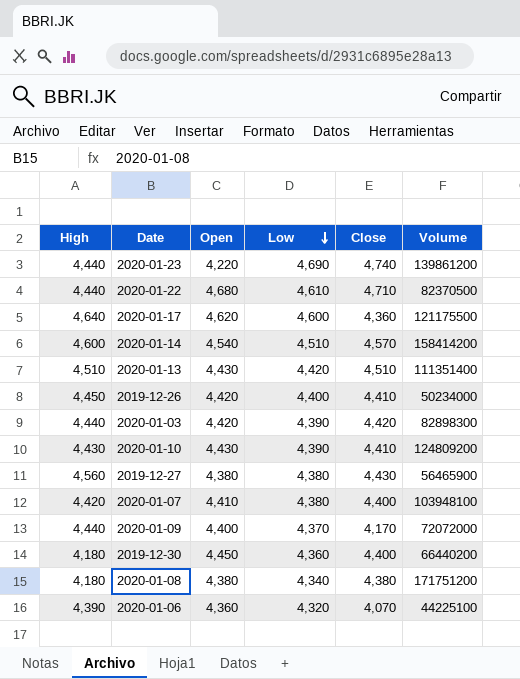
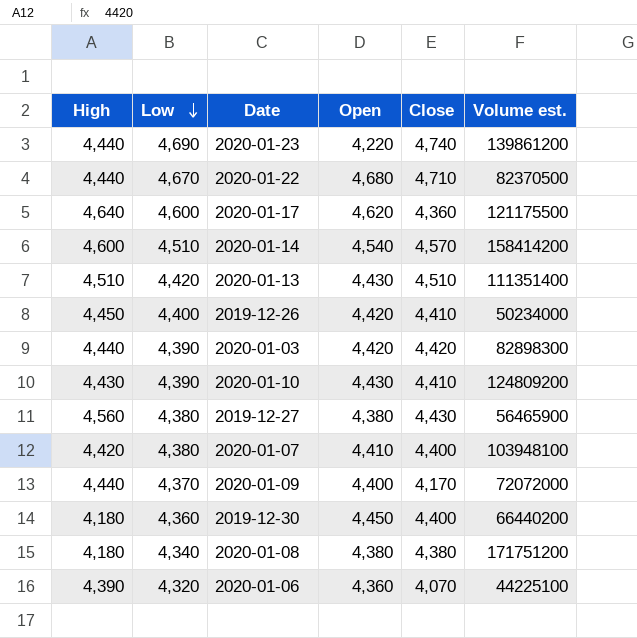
column Low | position: 4 -> 2
column name: Volume -> Volume est.
2020-01-22 | Low: 4,610 -> 4,670

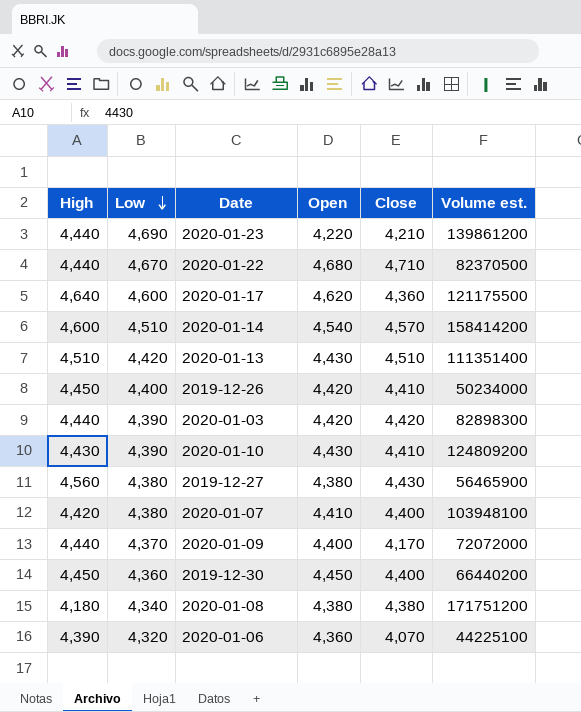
2020-01-23 | Close: 4,740 -> 4,210
2019-12-30 | High: 4,180 -> 4,450

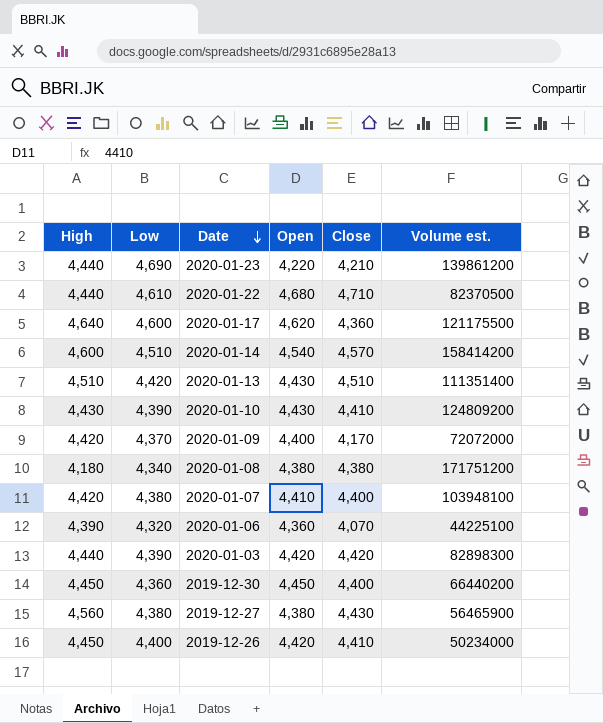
row order: Low descending -> Date descending
2020-01-22 | Low: 4,670 -> 4,610
2020-01-09 | High: 4,440 -> 4,420

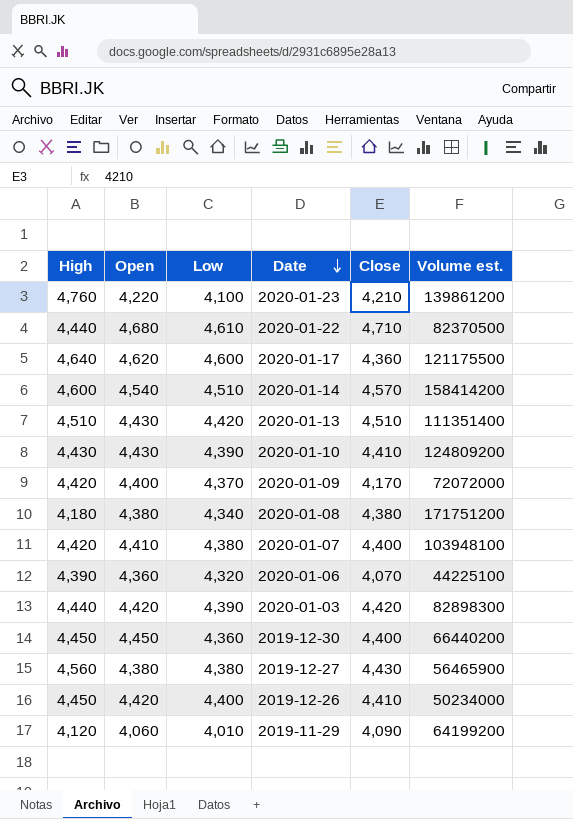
column Open | position: 4 -> 2
2020-01-23 | High: 4,440 -> 4,760
2020-01-23 | Low: 4,690 -> 4,100
row 2019-11-29: none -> 4,120 | 4,060 | 4,010 | 4,090 | 64199200

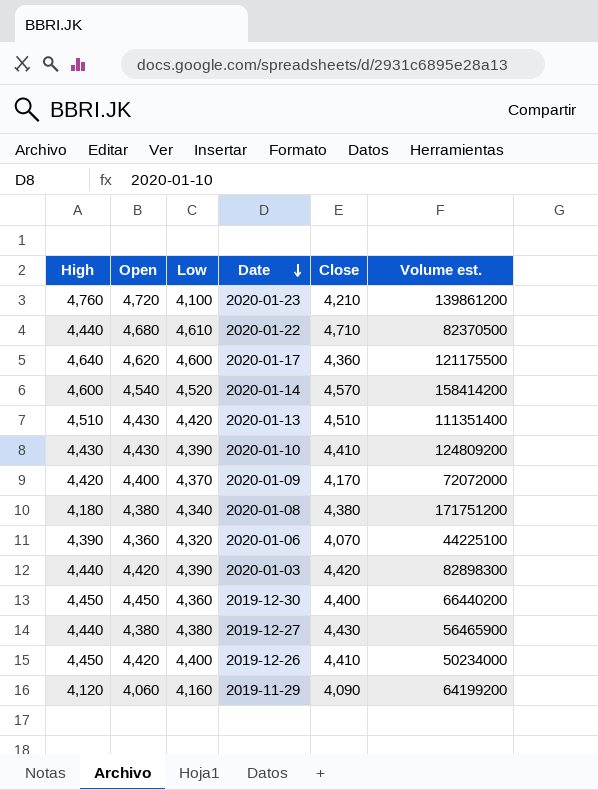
row 2020-01-07: 4,420 | 4,410 | 4,380 | 4,400 | 103948100 -> none
2020-01-23 | Open: 4,220 -> 4,720
2020-01-14 | Low: 4,510 -> 4,520
2019-12-27 | High: 4,560 -> 4,440
2019-11-29 | Low: 4,010 -> 4,160

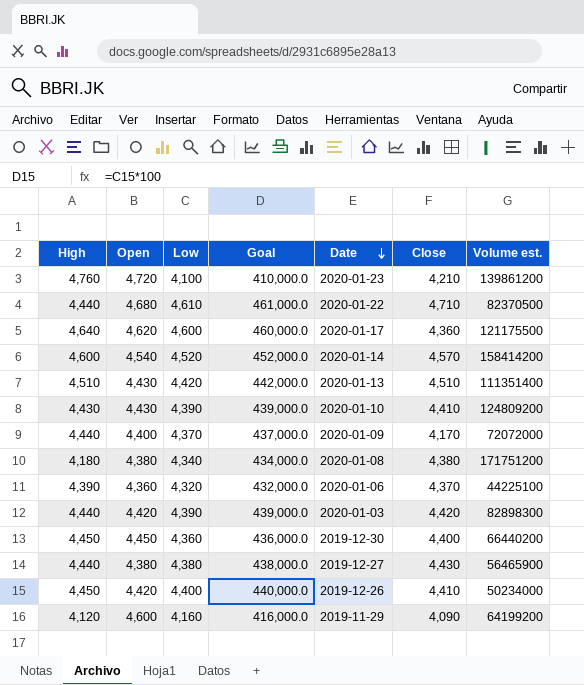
column Goal | formula: none -> [Low] * 100
2020-01-09 | High: 4,420 -> 4,440
2020-01-06 | Close: 4,070 -> 4,370
2019-11-29 | Open: 4,060 -> 4,600

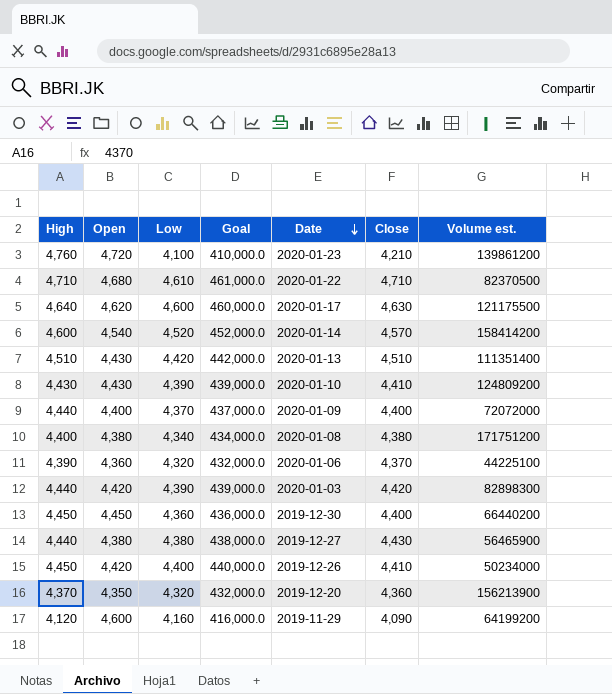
2020-01-22 | High: 4,440 -> 4,710
2020-01-17 | Close: 4,360 -> 4,630
2020-01-09 | Close: 4,170 -> 4,400
2020-01-08 | High: 4,180 -> 4,400
row 2019-12-20: none -> 4,370 | 4,350 | 4,320 | 432,000.0 | 4,360 | 156213900

